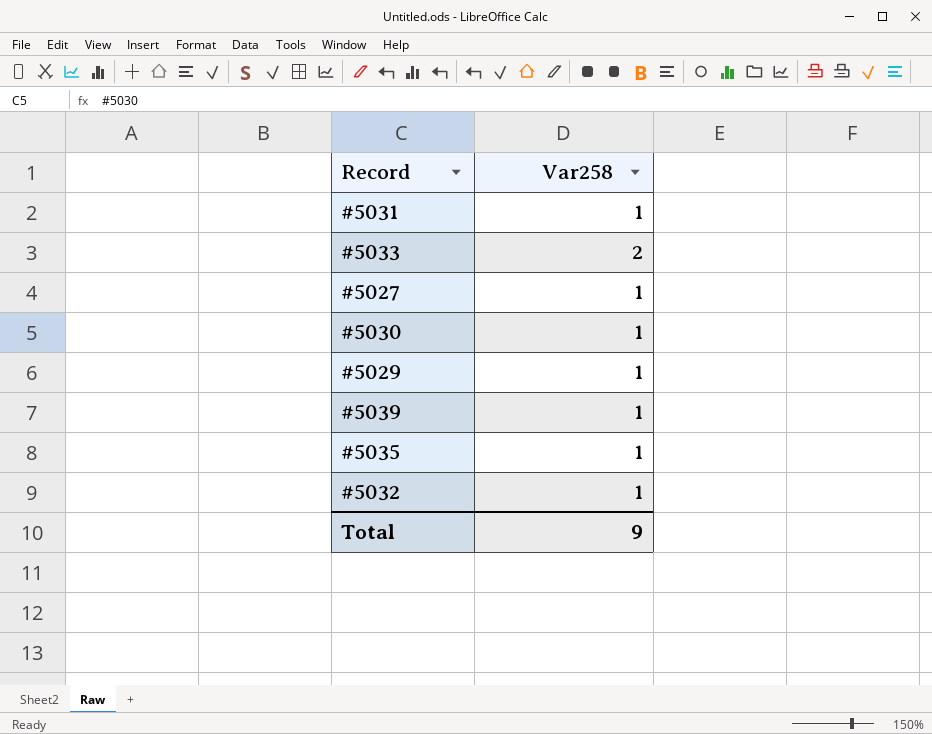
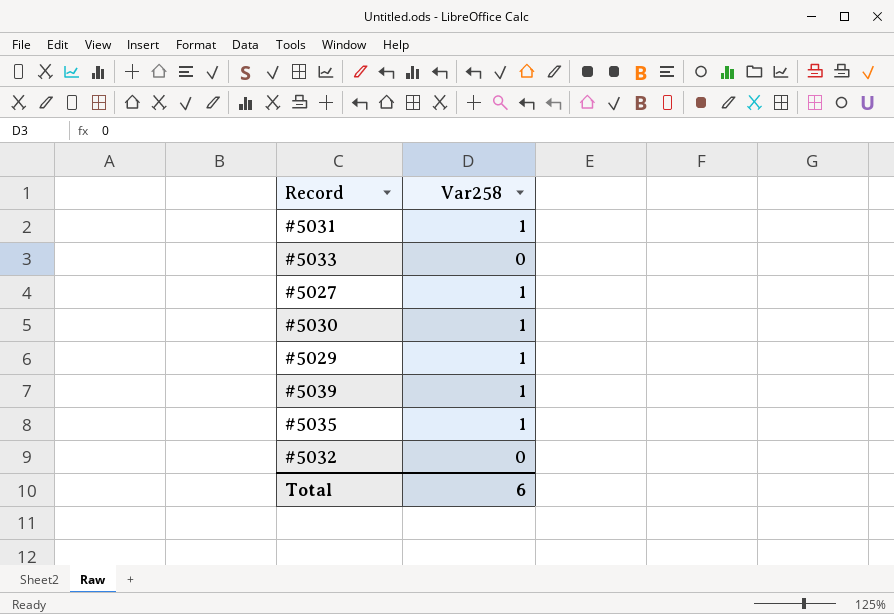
#5033 | Var258: 2 -> 0
#5032 | Var258: 1 -> 0
Total | Var258: 9 -> 6

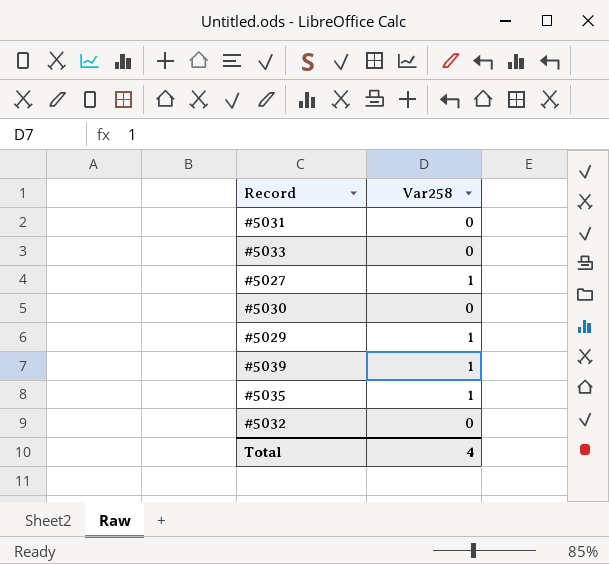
#5031 | Var258: 1 -> 0
#5030 | Var258: 1 -> 0
Total | Var258: 6 -> 4

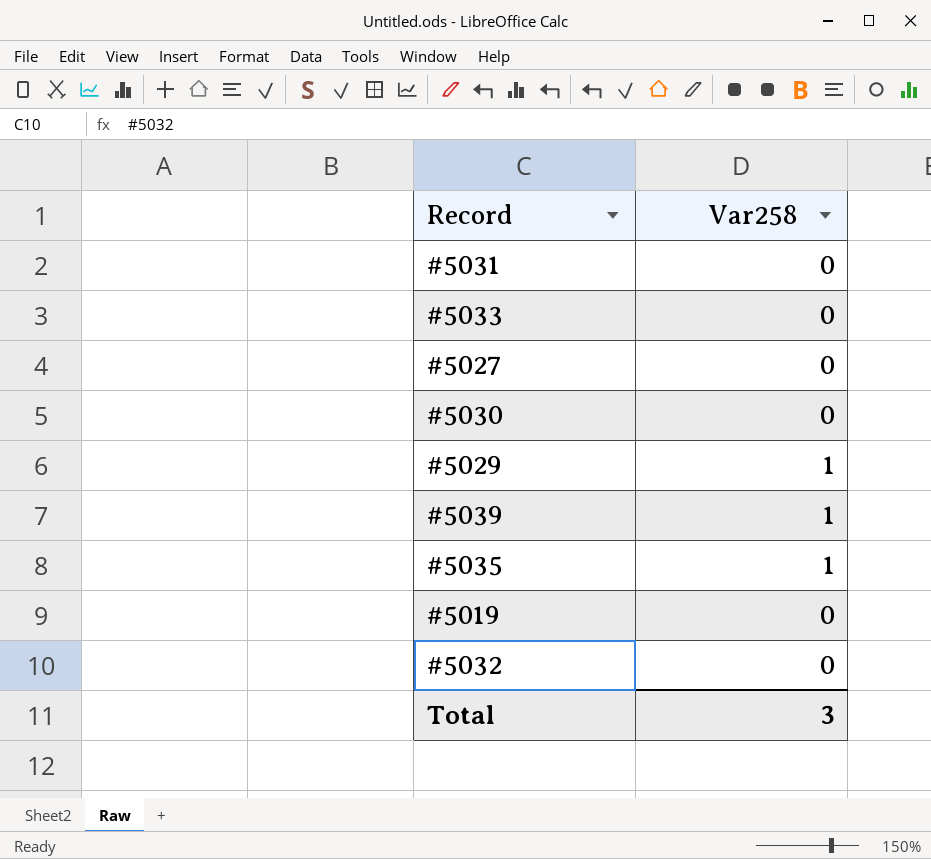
#5027 | Var258: 1 -> 0
row #5019: none -> 0
Total | Var258: 4 -> 3

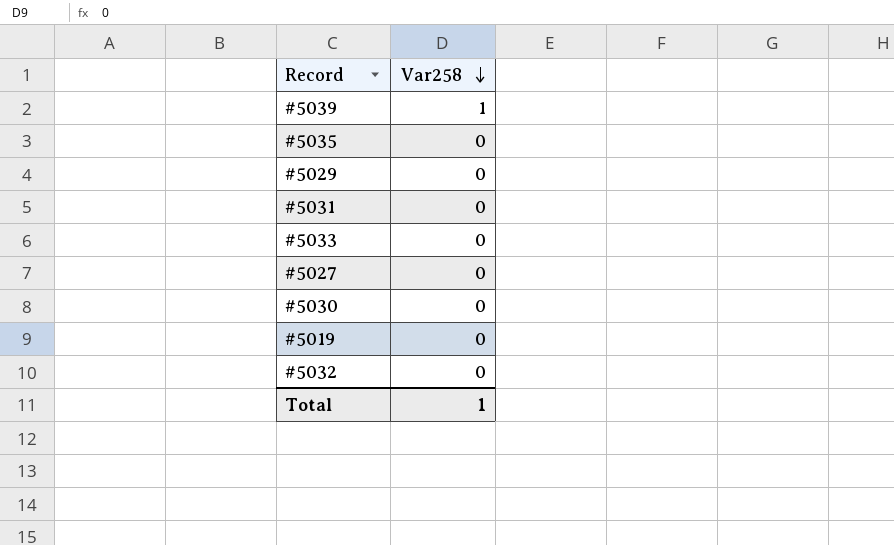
row order: none -> Var258 descending
#5035 | Var258: 1 -> 0
#5029 | Var258: 1 -> 0
Total | Var258: 3 -> 1

